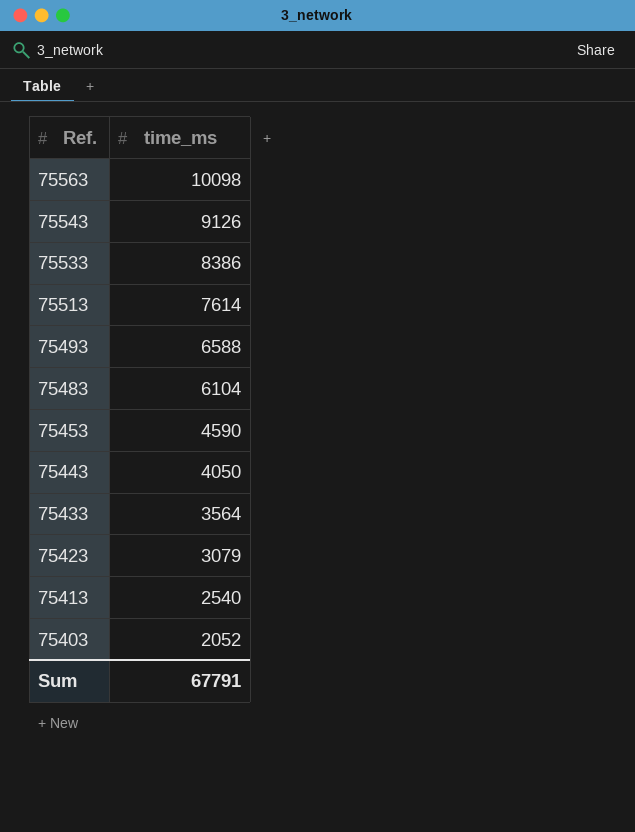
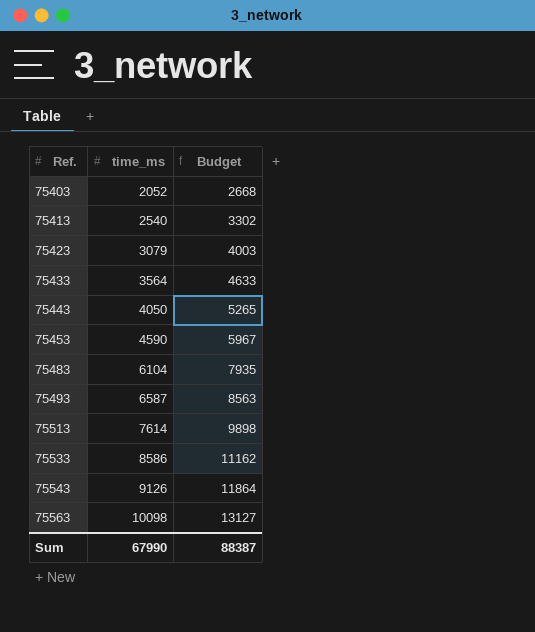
row order: Ref. descending -> Ref. ascending
column Budget | formula: none -> [time_ms] * 1.3
75493 | time_ms: 6588 -> 6587
75533 | time_ms: 8386 -> 8586
Sum | time_ms: 67791 -> 67990

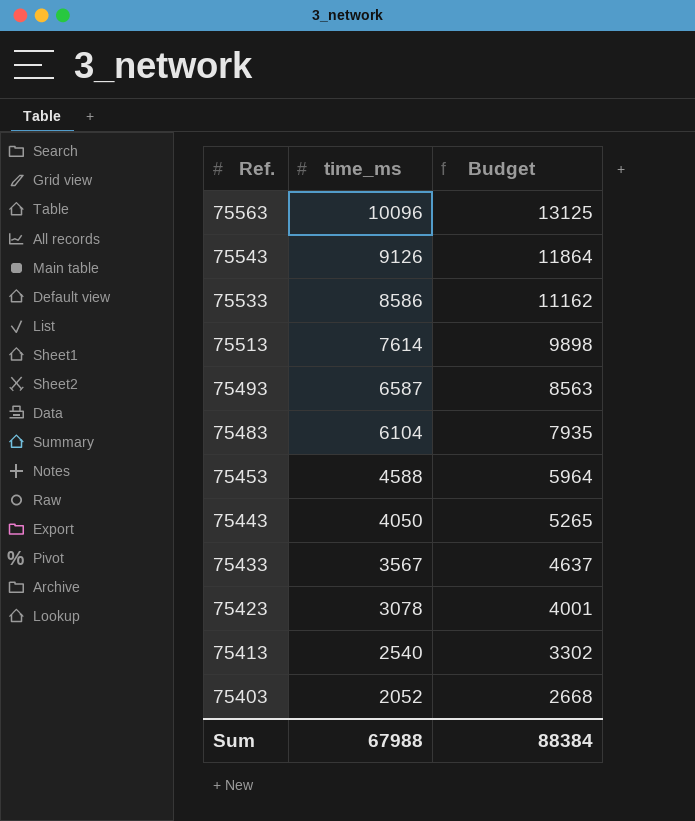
row order: Ref. ascending -> Ref. descending
75563 | time_ms: 10098 -> 10096
75563 | Budget: 13127 -> 13125
75453 | time_ms: 4590 -> 4588
75453 | Budget: 5967 -> 5964
75433 | time_ms: 3564 -> 3567
75433 | Budget: 4633 -> 4637
75423 | time_ms: 3079 -> 3078
75423 | Budget: 4003 -> 4001
Sum | time_ms: 67990 -> 67988
Sum | Budget: 88387 -> 88384

